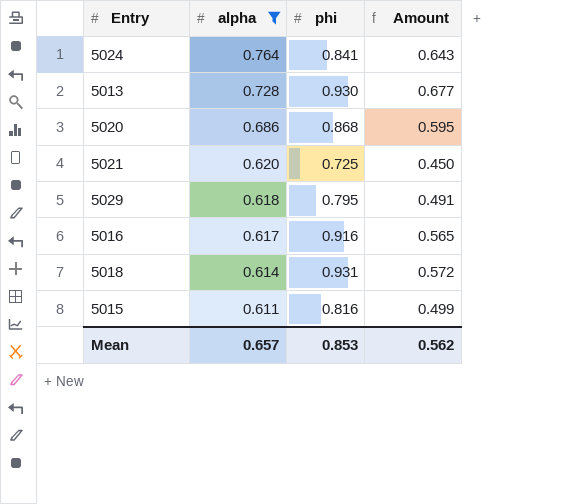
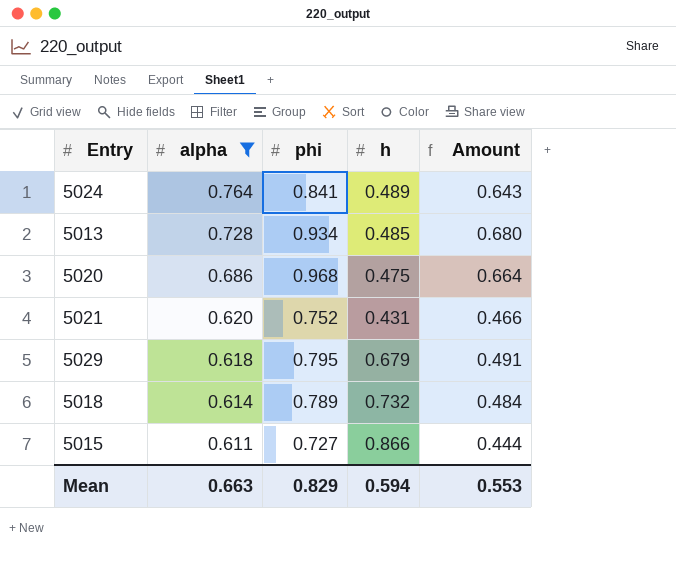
column h | position: none -> 4
row 5016: 0.617 | 0.916 | 0.565 -> none
5013 | phi: 0.930 -> 0.934
5013 | Amount: 0.677 -> 0.680
5020 | phi: 0.868 -> 0.968
5020 | Amount: 0.595 -> 0.664
5021 | phi: 0.725 -> 0.752
5021 | Amount: 0.450 -> 0.466
5018 | phi: 0.931 -> 0.789
5018 | Amount: 0.572 -> 0.484
5015 | phi: 0.816 -> 0.727
5015 | Amount: 0.499 -> 0.444
Mean | alpha: 0.657 -> 0.663
Mean | phi: 0.853 -> 0.829
Mean | Amount: 0.562 -> 0.553

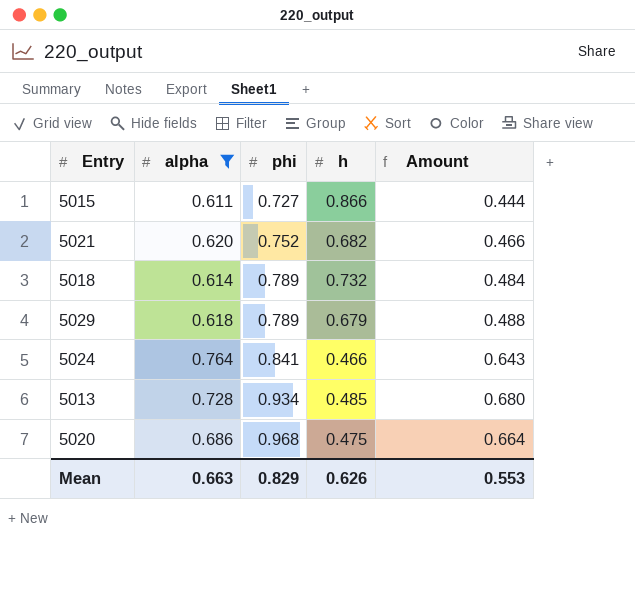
row order: alpha descending -> phi ascending
5021 | h: 0.431 -> 0.682
5029 | phi: 0.795 -> 0.789
5029 | Amount: 0.491 -> 0.488
5024 | h: 0.489 -> 0.466
Mean | h: 0.594 -> 0.626

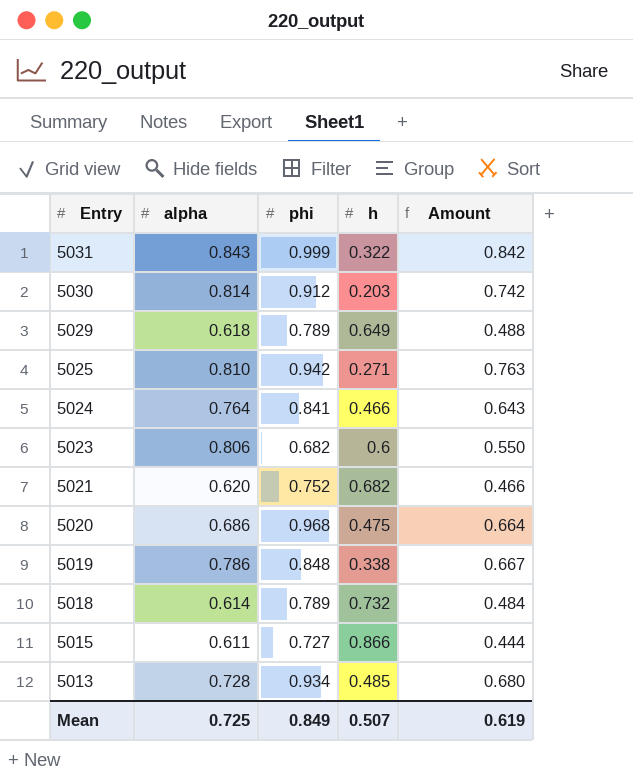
filter: alpha <= 0.764 -> none
row order: phi ascending -> Entry descending
5029 | h: 0.679 -> 0.649
Mean | alpha: 0.663 -> 0.725
Mean | phi: 0.829 -> 0.849
Mean | h: 0.626 -> 0.507
Mean | Amount: 0.553 -> 0.619

